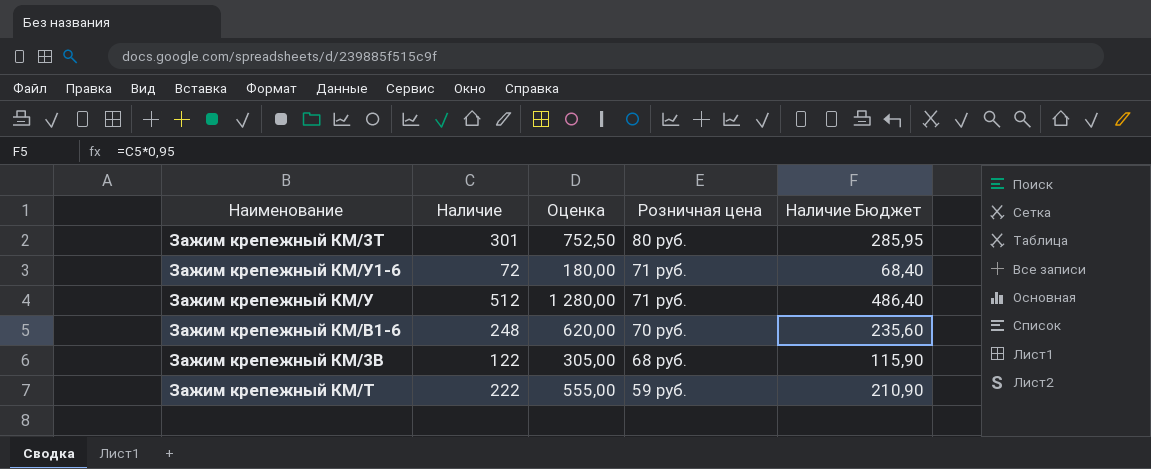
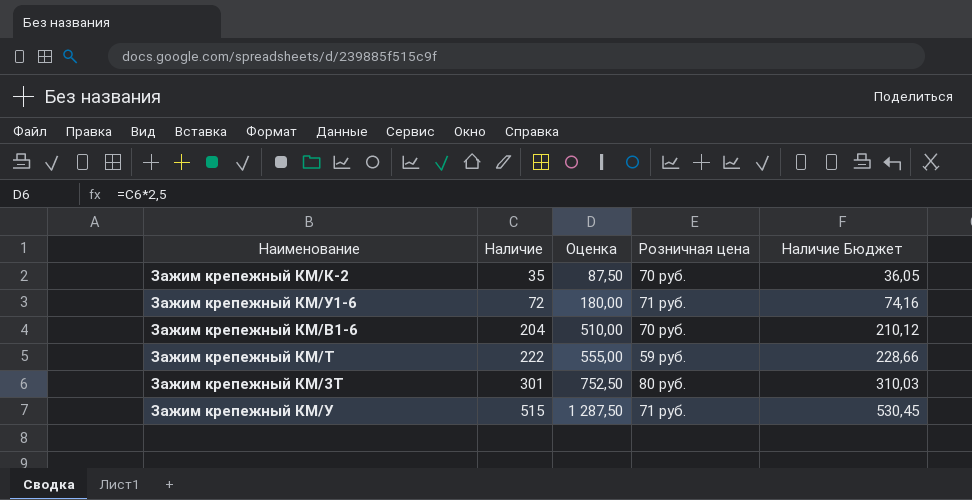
row order: Розничная цена descending -> Наличие ascending
column Наличие Бюджет | formula: [Наличие] * 0,95 -> [Наличие] * 1,03
row Зажим крепежный КМ/3В: 122 | 305,00 | 68 руб. | 115,90 -> none
row Зажим крепежный КМ/К-2: none -> 35 | 87,50 | 70 руб. | 36,05
Зажим крепежный КМ/В1-6 | Наличие: 248 -> 204
Зажим крепежный КМ/В1-6 | Оценка: 620,00 -> 510,00
Зажим крепежный КМ/У | Наличие: 512 -> 515
Зажим крепежный КМ/У | Оценка: 1 280,00 -> 1 287,50

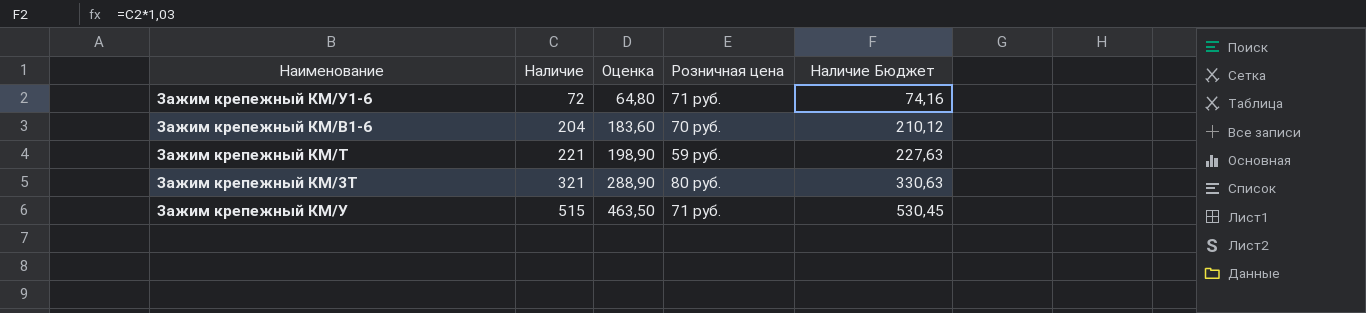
column Оценка | formula: [Наличие] * 2,5 -> [Наличие] * 0,9
row Зажим крепежный КМ/К-2: 35 | 87,50 | 70 руб. | 36,05 -> none
Зажим крепежный КМ/Т | Наличие: 222 -> 221
Зажим крепежный КМ/Т | Наличие Бюджет: 228,66 -> 227,63
Зажим крепежный КМ/3Т | Наличие: 301 -> 321
Зажим крепежный КМ/3Т | Наличие Бюджет: 310,03 -> 330,63

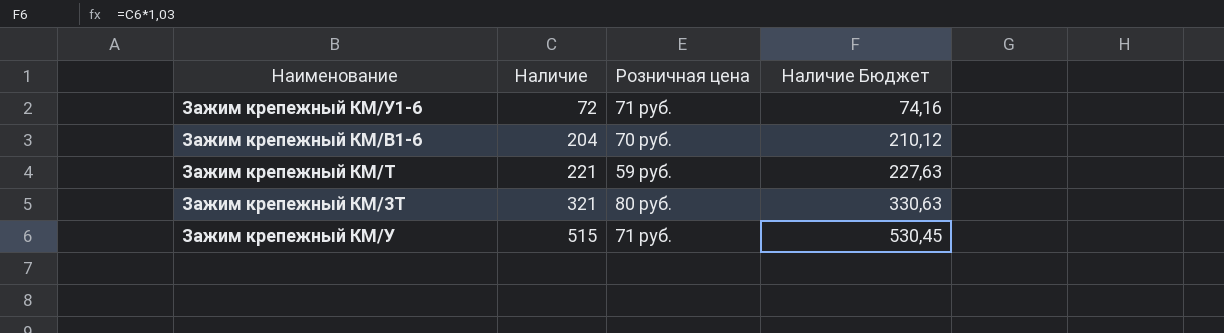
column Оценка | formula: [Наличие] * 0,9 -> none

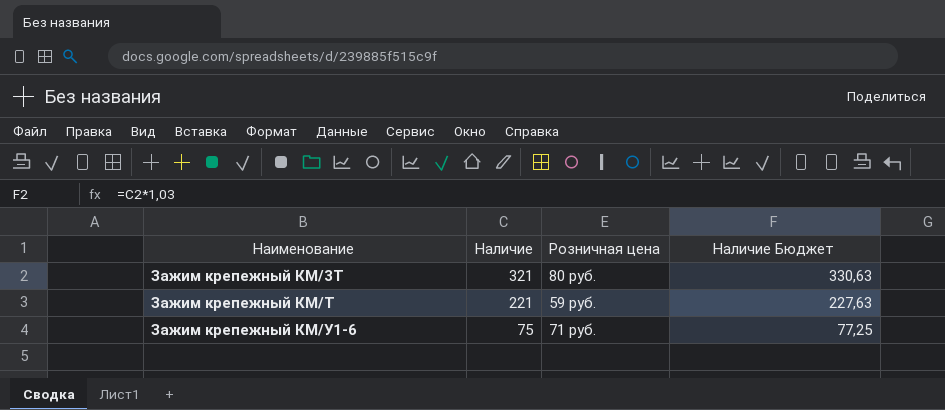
row order: Наличие ascending -> Наименование ascending
row Зажим крепежный КМ/В1-6: 204 | 70 руб. | 210,12 -> none
row Зажим крепежный КМ/У: 515 | 71 руб. | 530,45 -> none
Зажим крепежный КМ/У1-6 | Наличие: 72 -> 75
Зажим крепежный КМ/У1-6 | Наличие Бюджет: 74,16 -> 77,25

